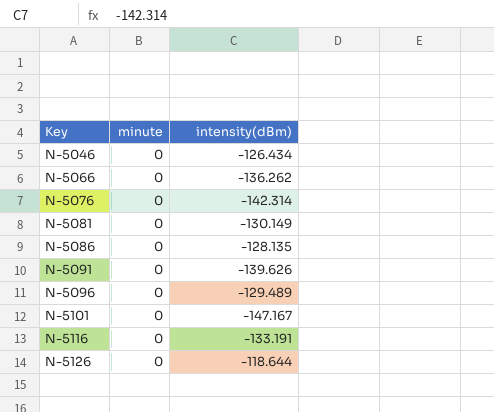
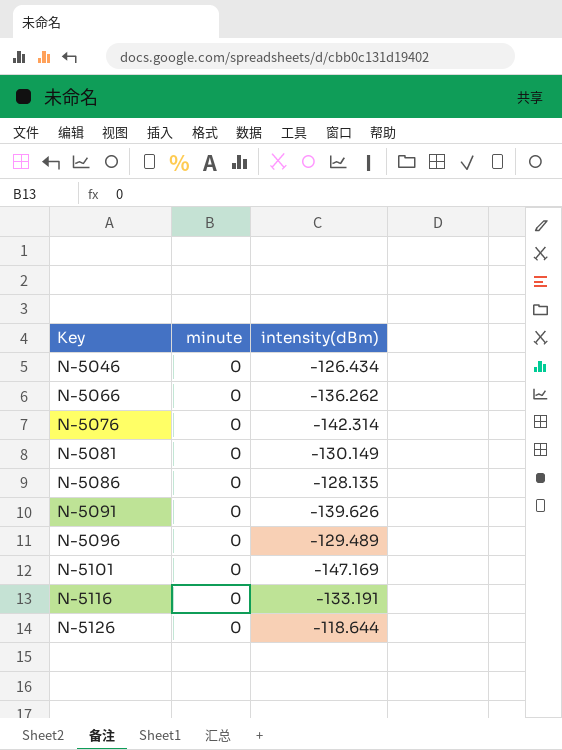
N-5101 | intensity(dBm): -147.167 -> -147.169

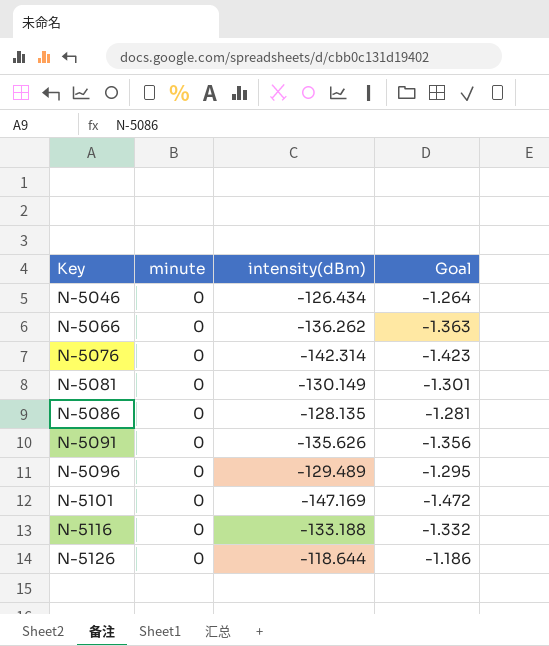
column Goal | formula: none -> [intensity(dBm)] * 0.01
N-5091 | intensity(dBm): -139.626 -> -135.626
N-5116 | intensity(dBm): -133.191 -> -133.188

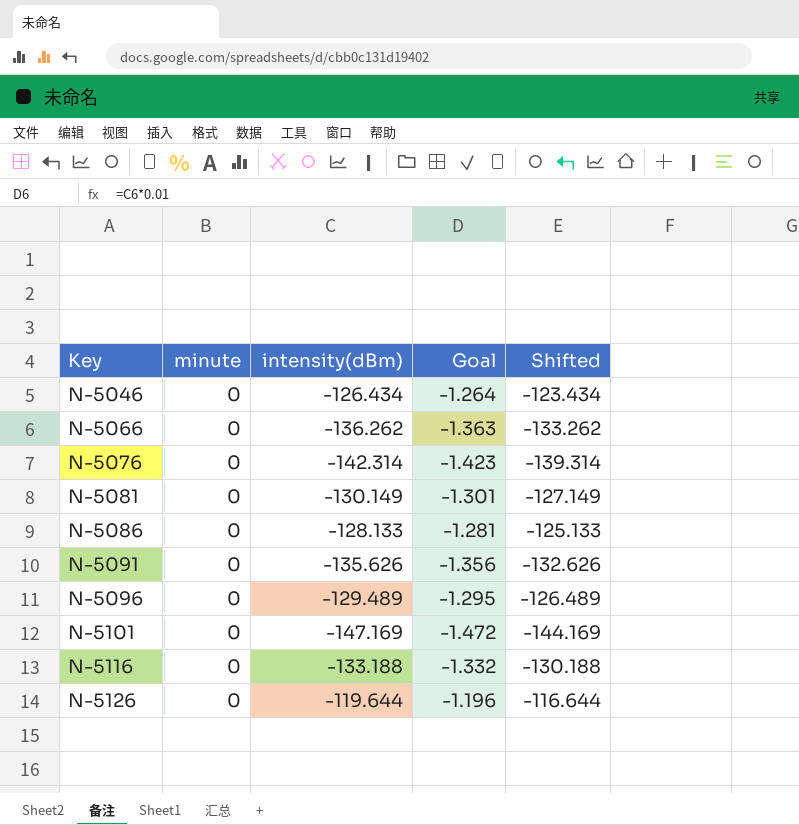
column Shifted | formula: none -> [intensity(dBm)] + 3
N-5086 | intensity(dBm): -128.135 -> -128.133
N-5126 | intensity(dBm): -118.644 -> -119.644
N-5126 | Goal: -1.186 -> -1.196

